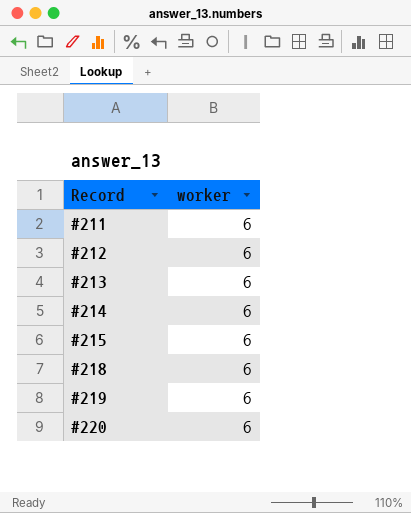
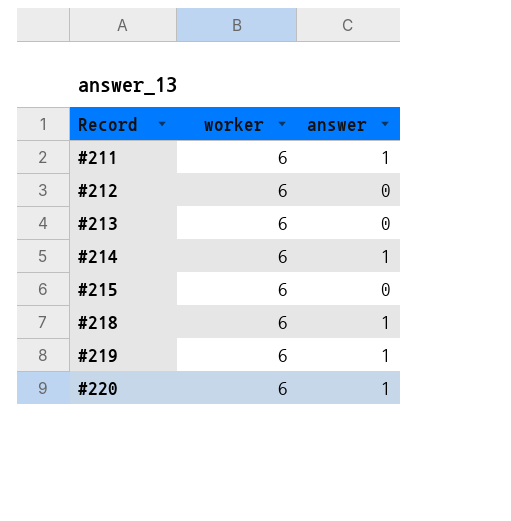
column answer | position: none -> 3

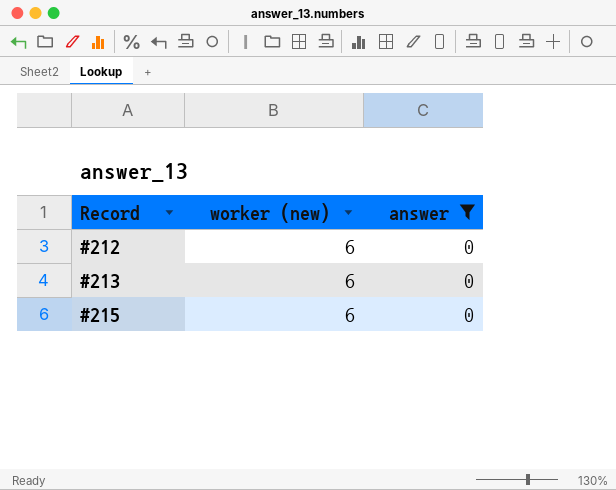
filter: none -> answer = 0
column name: worker -> worker (new)

